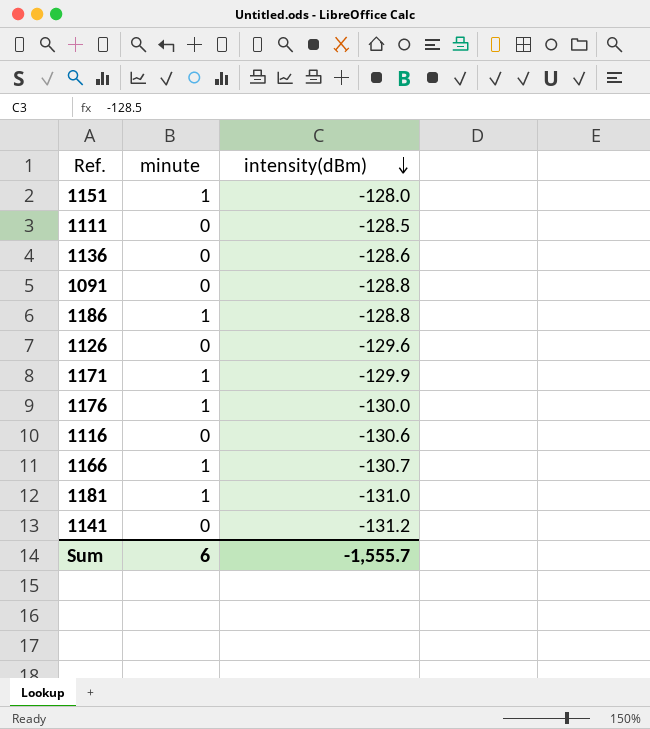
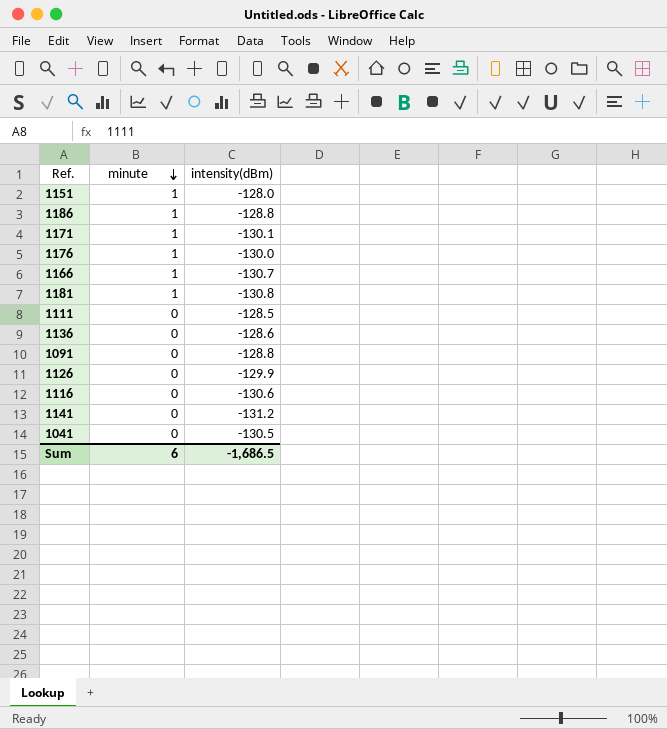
row order: intensity(dBm) descending -> minute descending
1171 | intensity(dBm): -129.9 -> -130.1
1181 | intensity(dBm): -131.0 -> -130.8
1126 | intensity(dBm): -129.6 -> -129.9
row 1041: none -> 0 | -130.5
Sum | intensity(dBm): -1,555.7 -> -1,686.5

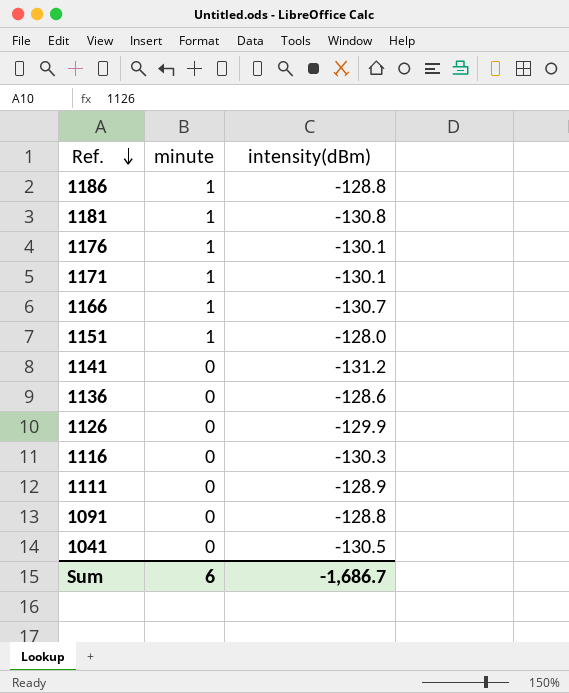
row order: minute descending -> Ref. descending
1176 | intensity(dBm): -130.0 -> -130.1
1116 | intensity(dBm): -130.6 -> -130.3
1111 | intensity(dBm): -128.5 -> -128.9
Sum | intensity(dBm): -1,686.5 -> -1,686.7

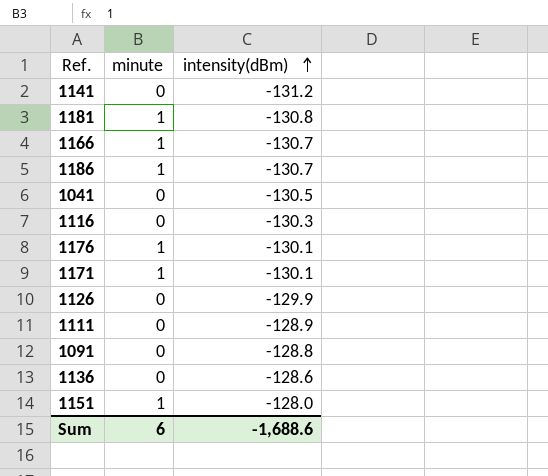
row order: Ref. descending -> intensity(dBm) ascending
1186 | intensity(dBm): -128.8 -> -130.7
Sum | intensity(dBm): -1,686.7 -> -1,688.6

